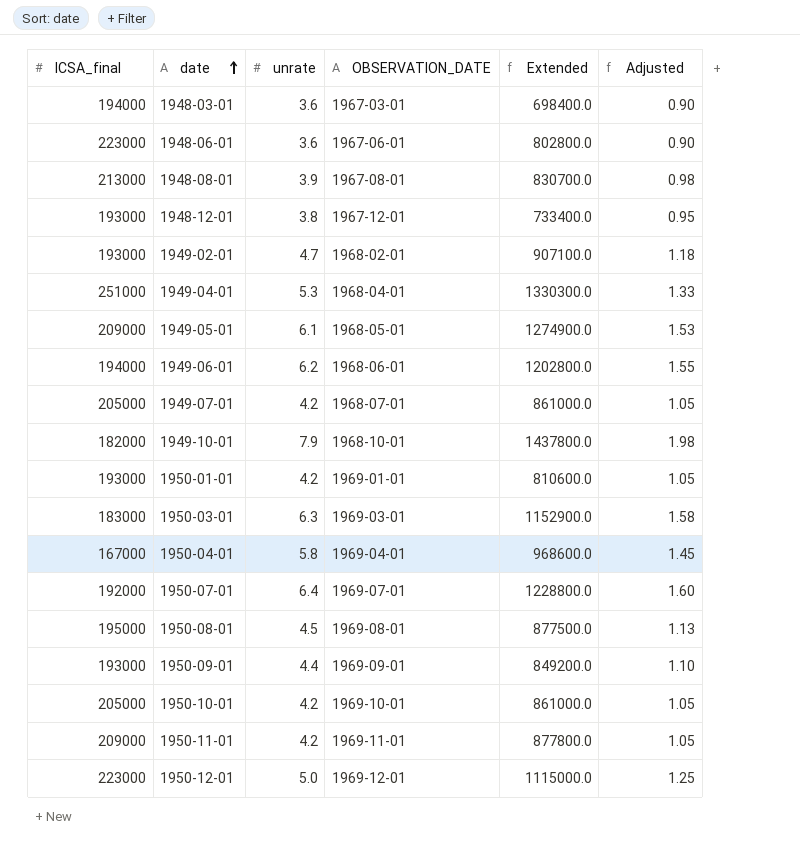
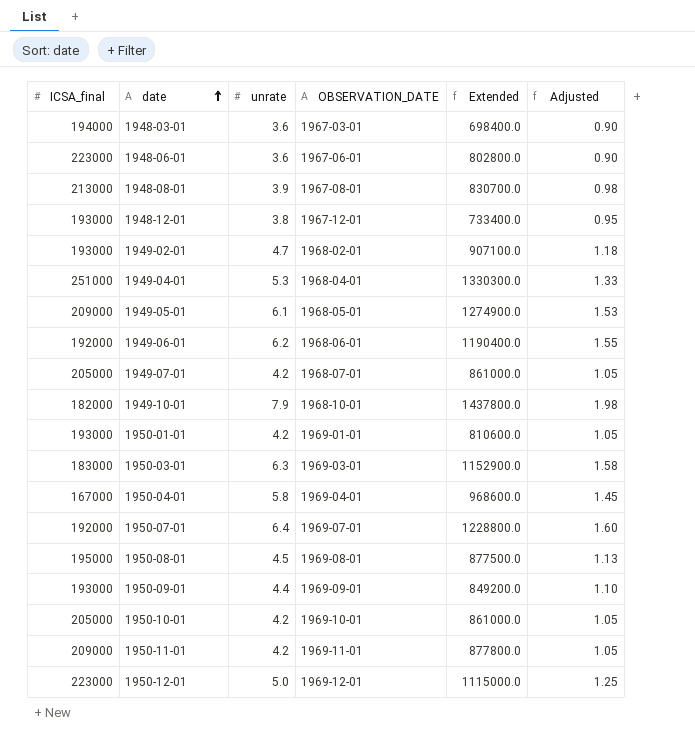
1949-06-01 | ICSA_final: 194000 -> 192000
1949-06-01 | Extended: 1202800.0 -> 1190400.0

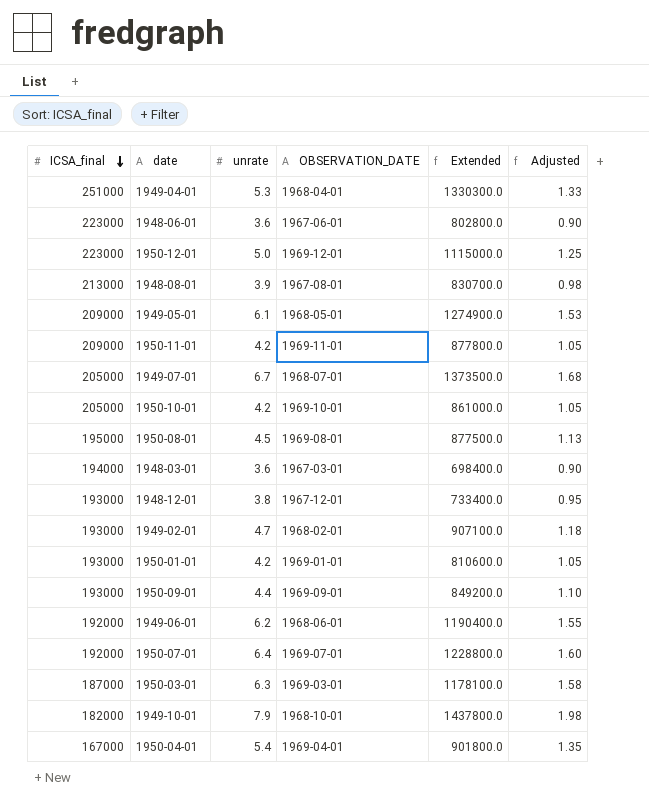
row order: date ascending -> ICSA_final descending
1949-07-01 | unrate: 4.2 -> 6.7
1949-07-01 | Extended: 861000.0 -> 1373500.0
1949-07-01 | Adjusted: 1.05 -> 1.68
1950-03-01 | ICSA_final: 183000 -> 187000
1950-03-01 | Extended: 1152900.0 -> 1178100.0
1950-04-01 | unrate: 5.8 -> 5.4
1950-04-01 | Extended: 968600.0 -> 901800.0
1950-04-01 | Adjusted: 1.45 -> 1.35

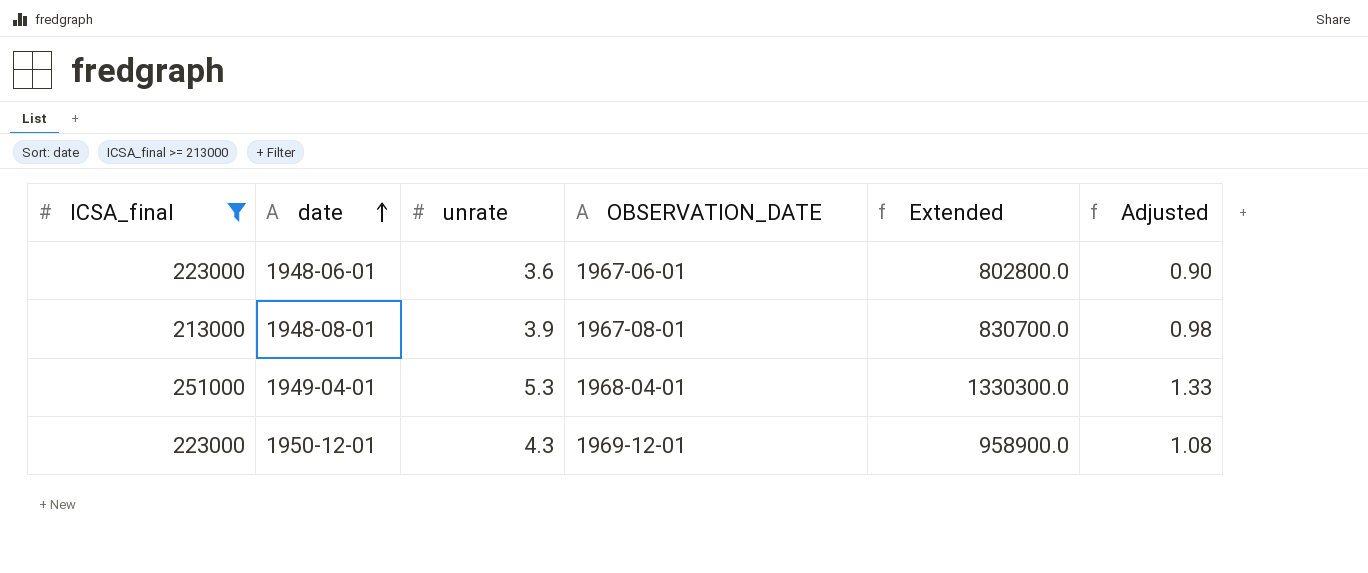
filter: none -> ICSA_final >= 213000
row order: ICSA_final descending -> date ascending
1950-12-01 | unrate: 5.0 -> 4.3
1950-12-01 | Extended: 1115000.0 -> 958900.0
1950-12-01 | Adjusted: 1.25 -> 1.08

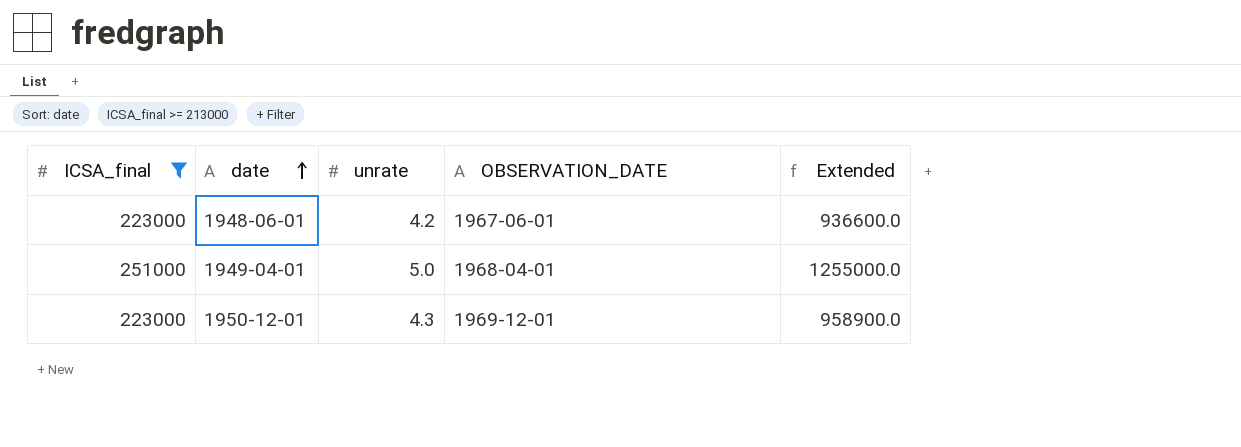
column Adjusted | formula: [unrate] * 0.25 -> none
row 1948-08-01: 213000 | 3.9 | 1967-08-01 | 830700.0 | 0.98 -> none
1948-06-01 | unrate: 3.6 -> 4.2
1948-06-01 | Extended: 802800.0 -> 936600.0
1949-04-01 | unrate: 5.3 -> 5.0
1949-04-01 | Extended: 1330300.0 -> 1255000.0

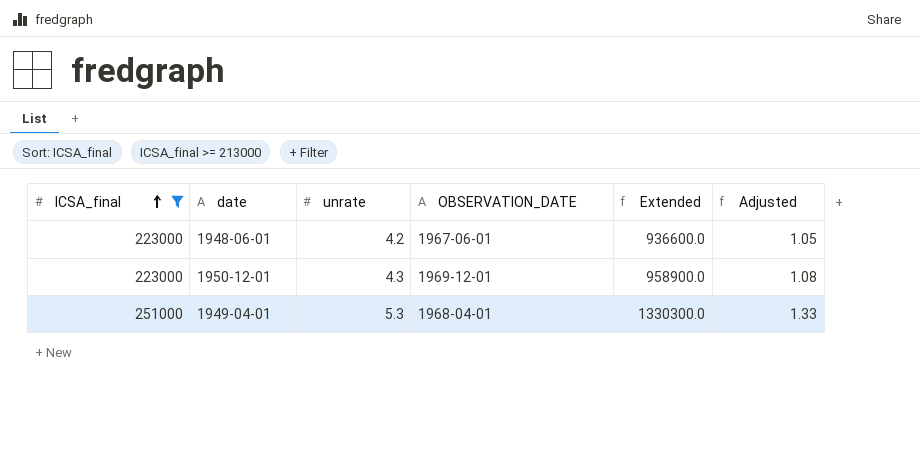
row order: date ascending -> ICSA_final ascending
column Adjusted | formula: none -> [unrate] * 0.25
1949-04-01 | unrate: 5.0 -> 5.3
1949-04-01 | Extended: 1255000.0 -> 1330300.0

